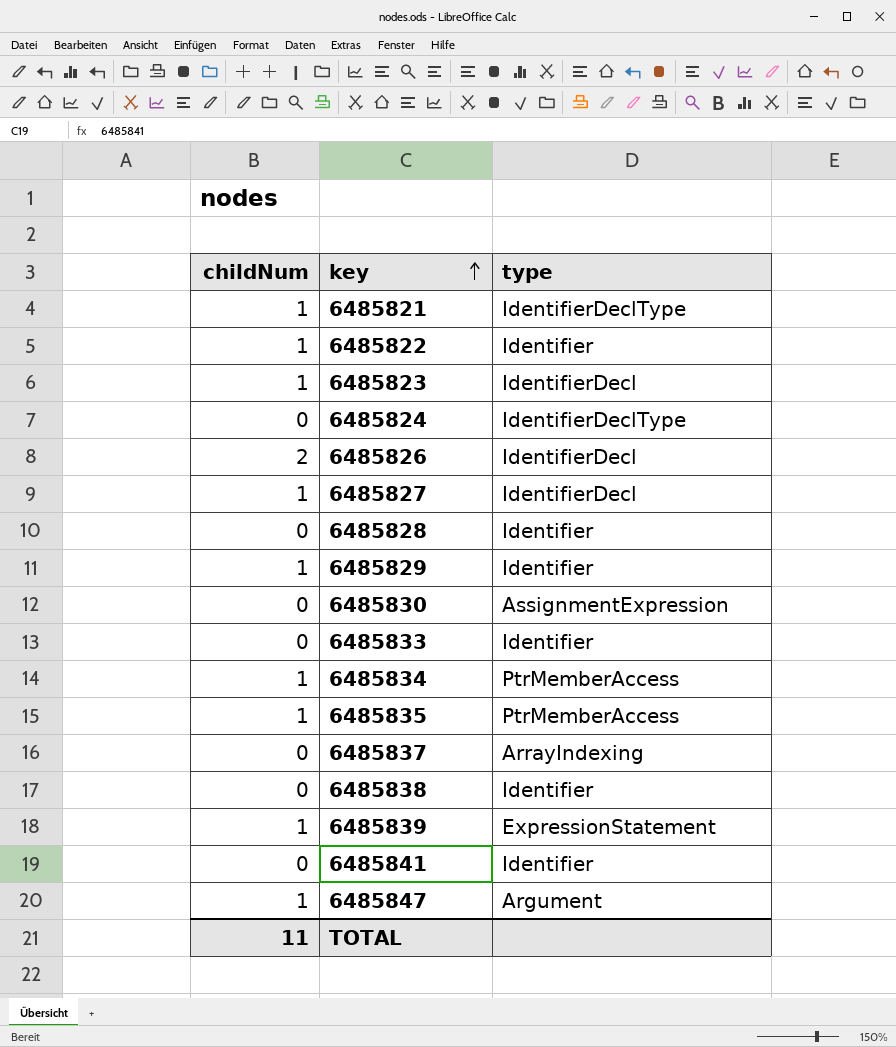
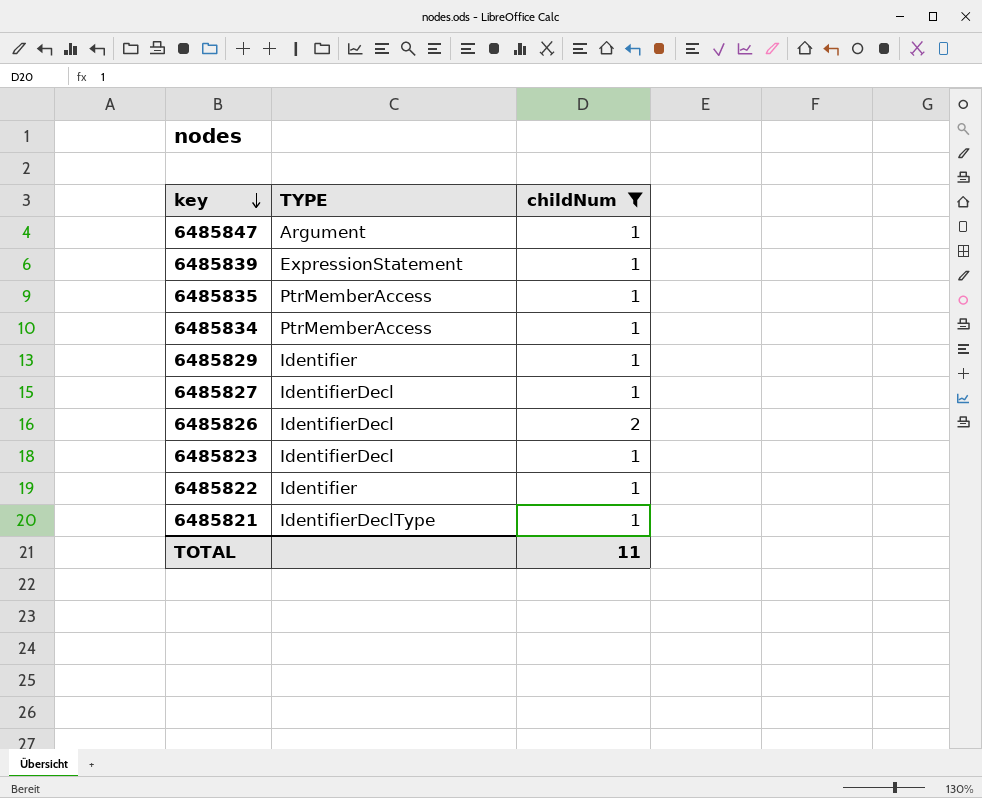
filter: none -> childNum != 0
row order: key ascending -> key descending
column name: type -> TYPE
column childNum | position: 1 -> 3

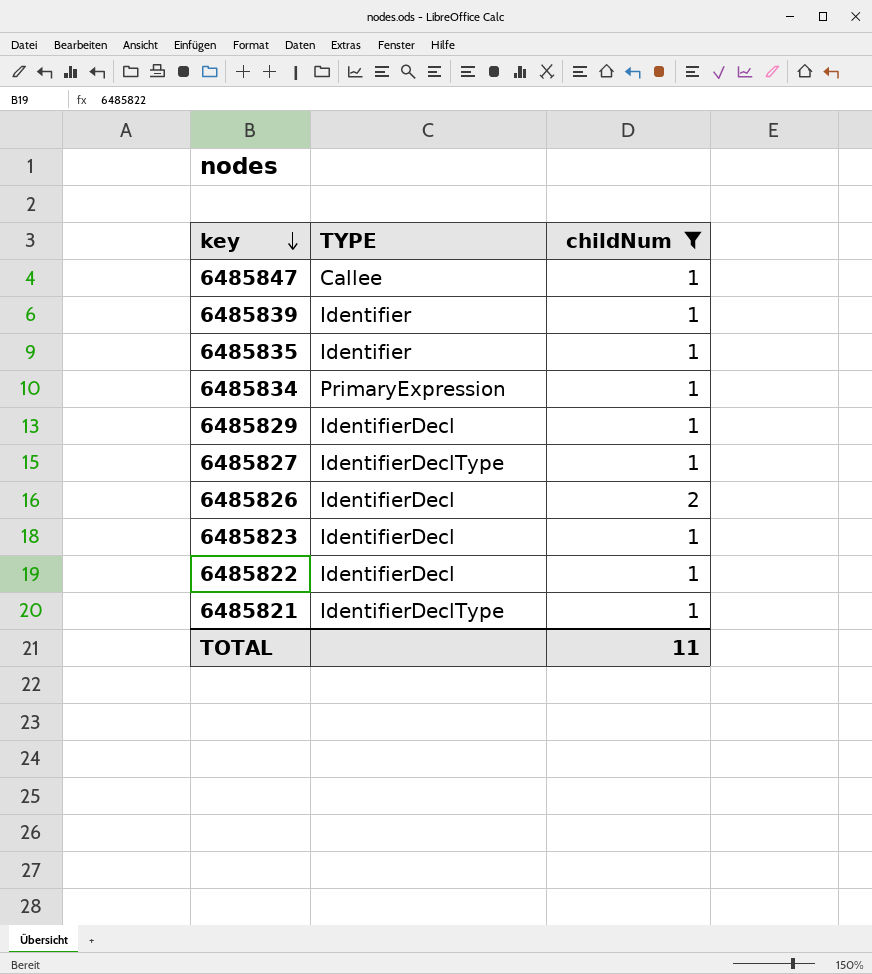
6485847 | TYPE: Argument -> Callee
6485839 | TYPE: ExpressionStatement -> Identifier
6485835 | TYPE: PtrMemberAccess -> Identifier
6485834 | TYPE: PtrMemberAccess -> PrimaryExpression
6485829 | TYPE: Identifier -> IdentifierDecl
6485827 | TYPE: IdentifierDecl -> IdentifierDeclType
6485822 | TYPE: Identifier -> IdentifierDecl

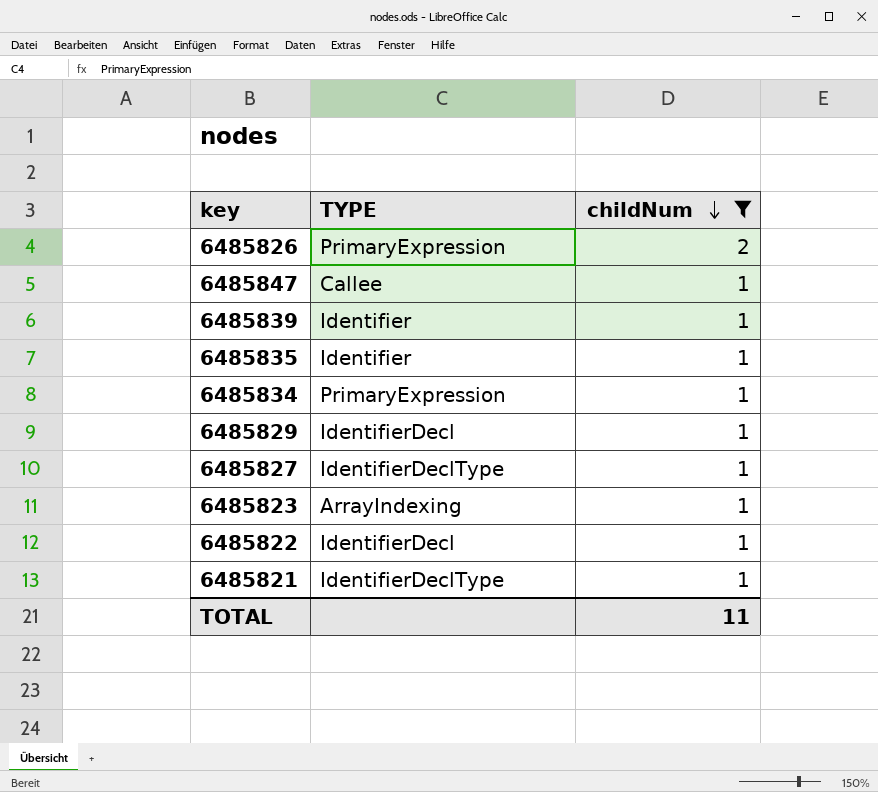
row order: key descending -> childNum descending
6485826 | TYPE: IdentifierDecl -> PrimaryExpression
6485823 | TYPE: IdentifierDecl -> ArrayIndexing

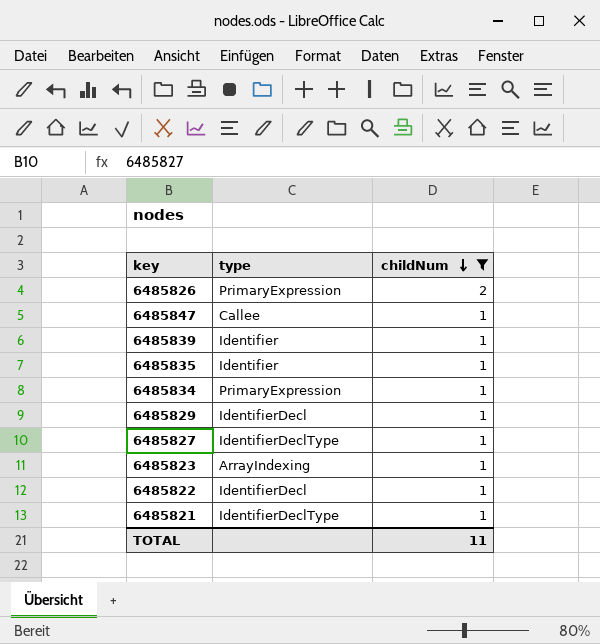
column name: TYPE -> type

